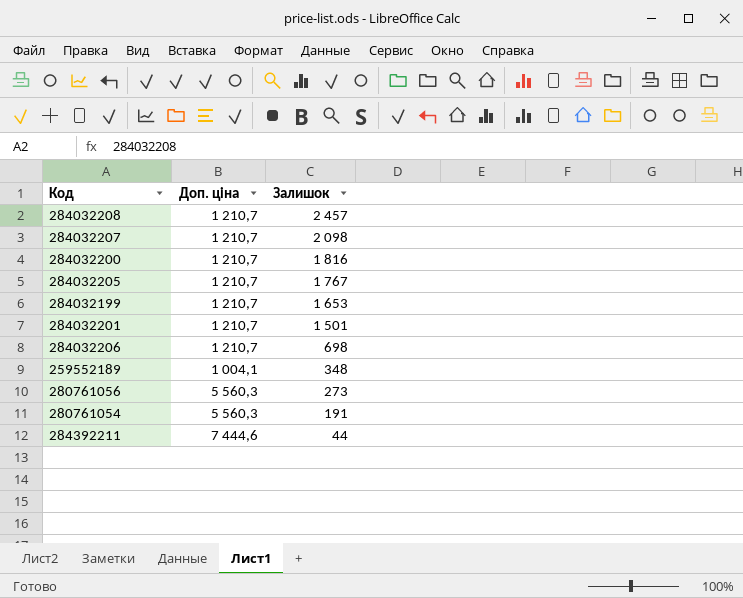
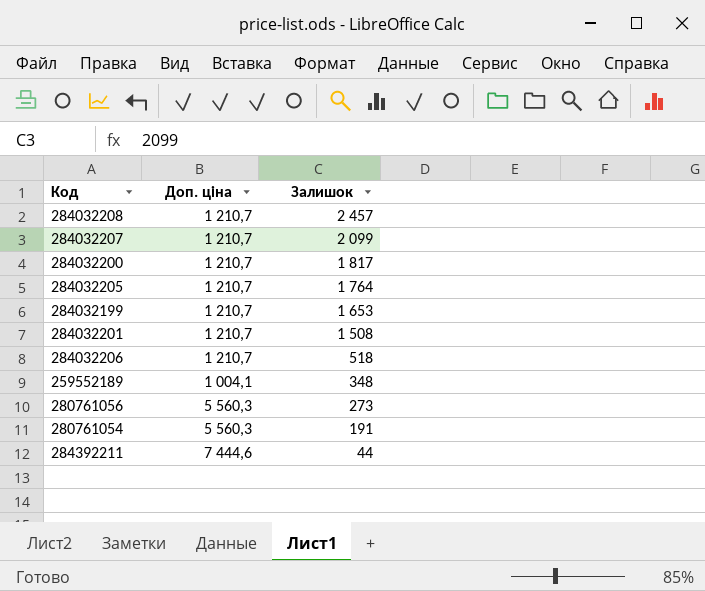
284032207 | Залишок: 2 098 -> 2 099
284032200 | Залишок: 1 816 -> 1 817
284032205 | Залишок: 1 767 -> 1 764
284032201 | Залишок: 1 501 -> 1 508
284032206 | Залишок: 698 -> 518

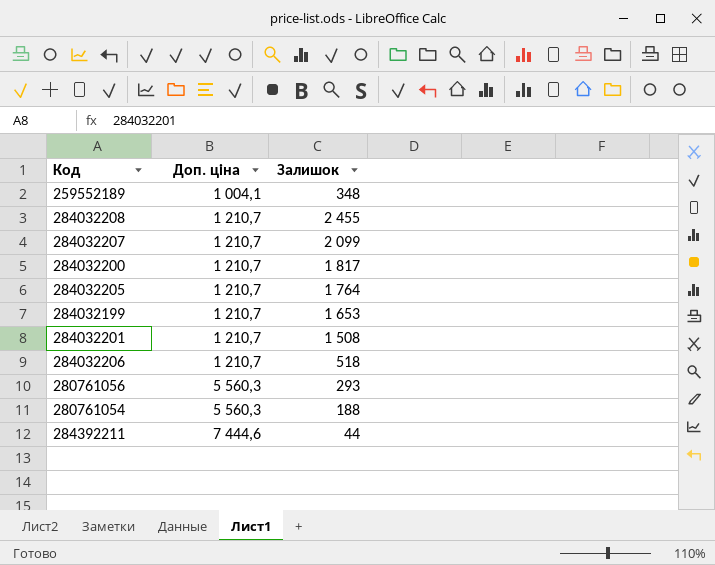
row order: Залишок descending -> Доп. ціна ascending
284032208 | Залишок: 2 457 -> 2 455
280761056 | Залишок: 273 -> 293
280761054 | Залишок: 191 -> 188

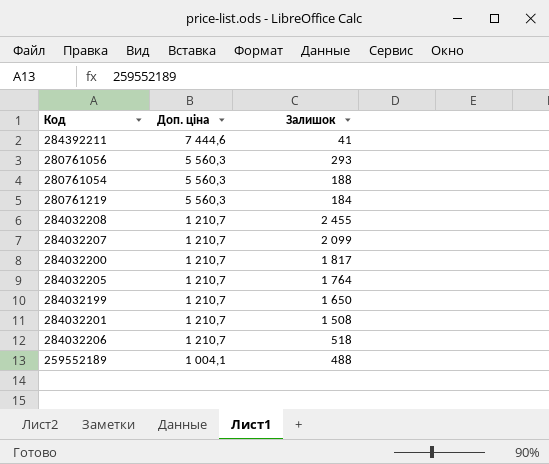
row order: Доп. ціна ascending -> Доп. ціна descending
284392211 | Залишок: 44 -> 41
row 280761219: none -> 5 560,3 | 184
284032199 | Залишок: 1 653 -> 1 650
259552189 | Залишок: 348 -> 488

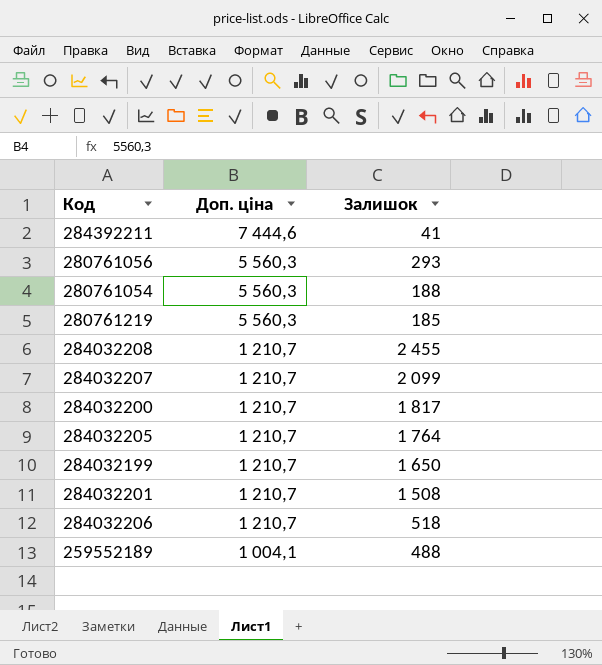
280761219 | Залишок: 184 -> 185

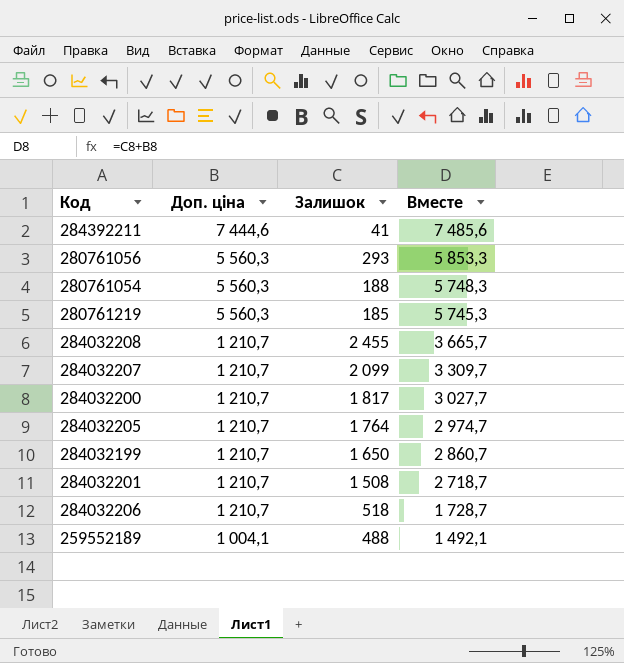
column Вместе | formula: none -> [Доп. ціна] + [Залишок]

